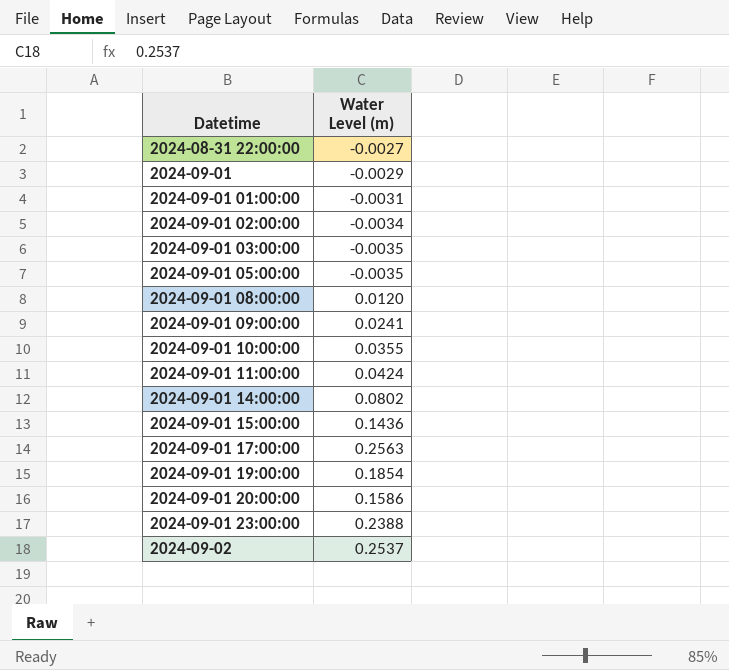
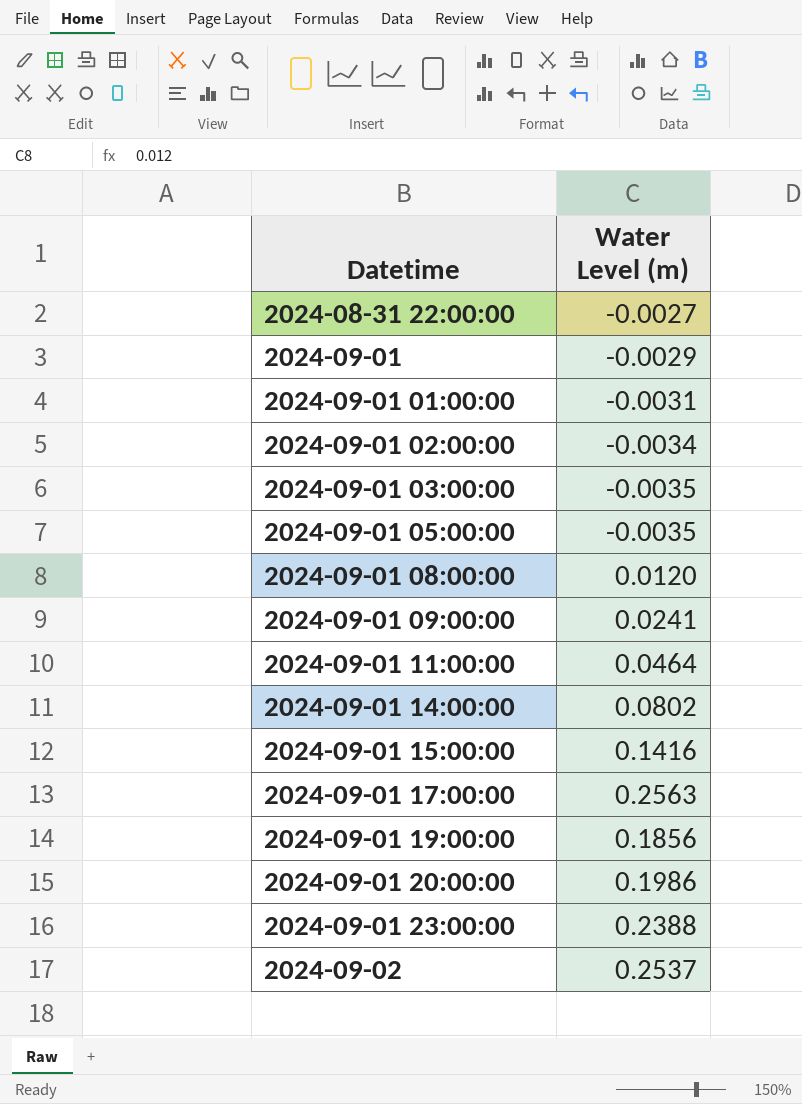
row 2024-09-01 10:00:00: 0.0355 -> none
2024-09-01 11:00:00 | Water Level (m): 0.0424 -> 0.0464
2024-09-01 15:00:00 | Water Level (m): 0.1436 -> 0.1416
2024-09-01 19:00:00 | Water Level (m): 0.1854 -> 0.1856
2024-09-01 20:00:00 | Water Level (m): 0.1586 -> 0.1986

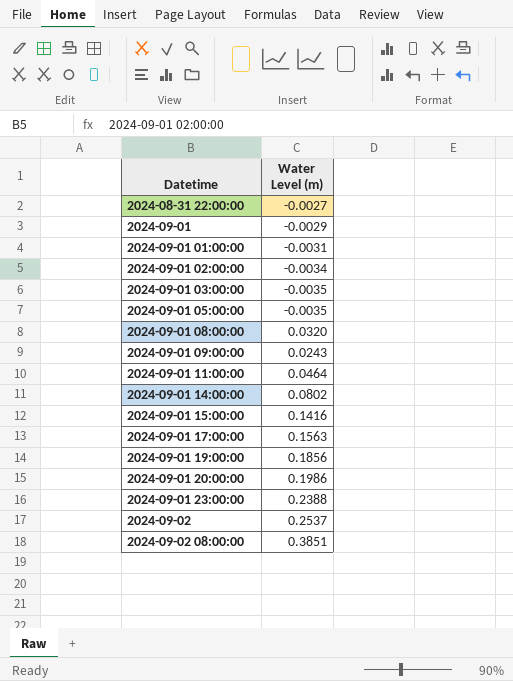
2024-09-01 08:00:00 | Water Level (m): 0.0120 -> 0.0320
2024-09-01 09:00:00 | Water Level (m): 0.0241 -> 0.0243
2024-09-01 17:00:00 | Water Level (m): 0.2563 -> 0.1563
row 2024-09-02 08:00:00: none -> 0.3851

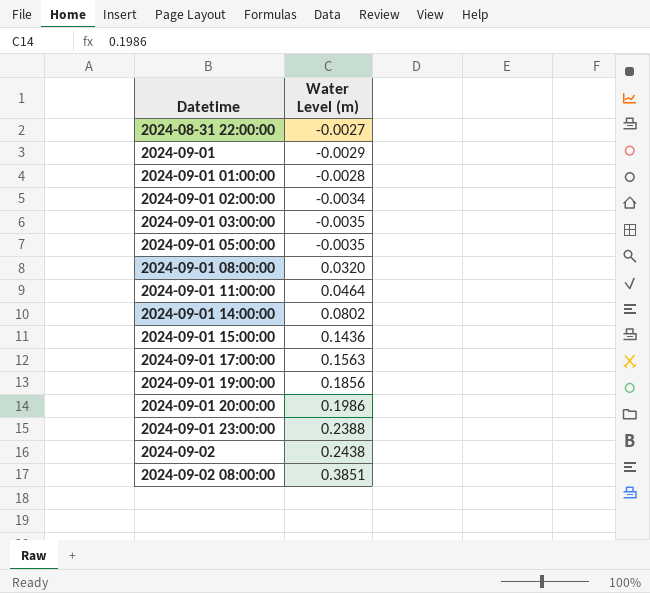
row 2024-09-01 09:00:00: 0.0243 -> none
2024-09-01 01:00:00 | Water Level (m): -0.0031 -> -0.0028
2024-09-01 15:00:00 | Water Level (m): 0.1416 -> 0.1436
2024-09-02 | Water Level (m): 0.2537 -> 0.2438

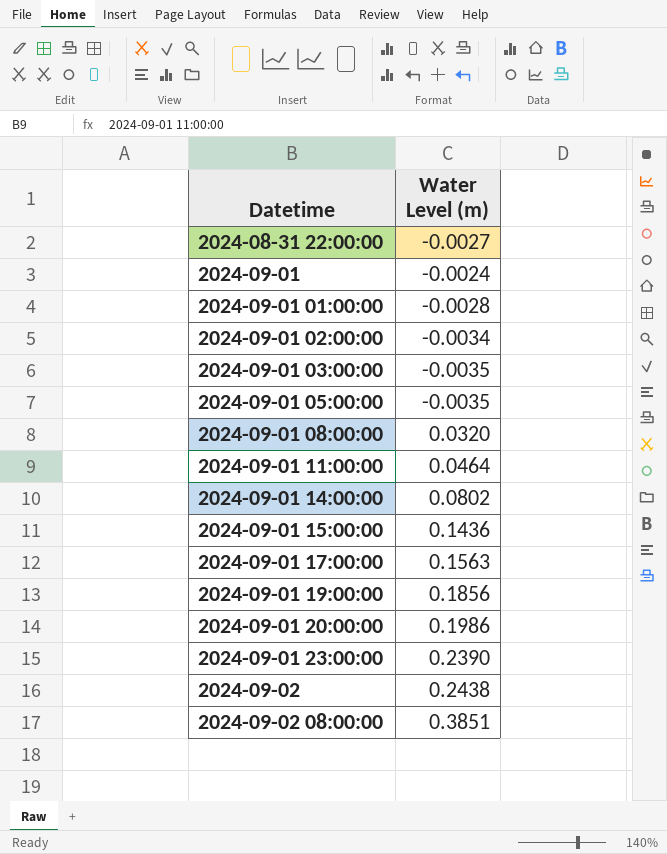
2024-09-01 | Water Level (m): -0.0029 -> -0.0024
2024-09-01 23:00:00 | Water Level (m): 0.2388 -> 0.2390

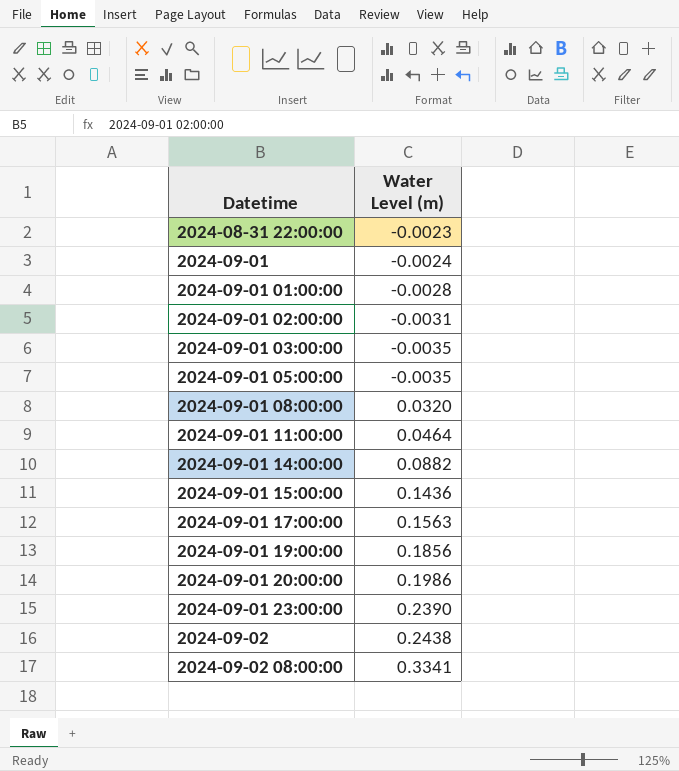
2024-08-31 22:00:00 | Water Level (m): -0.0027 -> -0.0023
2024-09-01 02:00:00 | Water Level (m): -0.0034 -> -0.0031
2024-09-01 14:00:00 | Water Level (m): 0.0802 -> 0.0882
2024-09-02 08:00:00 | Water Level (m): 0.3851 -> 0.3341

